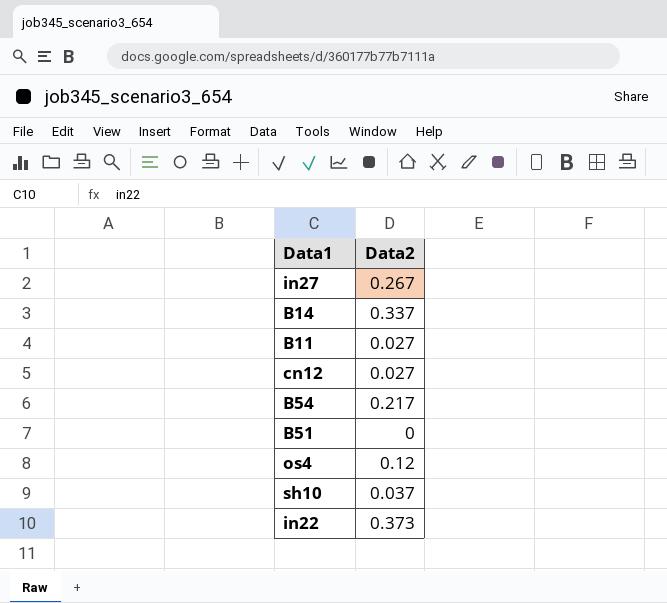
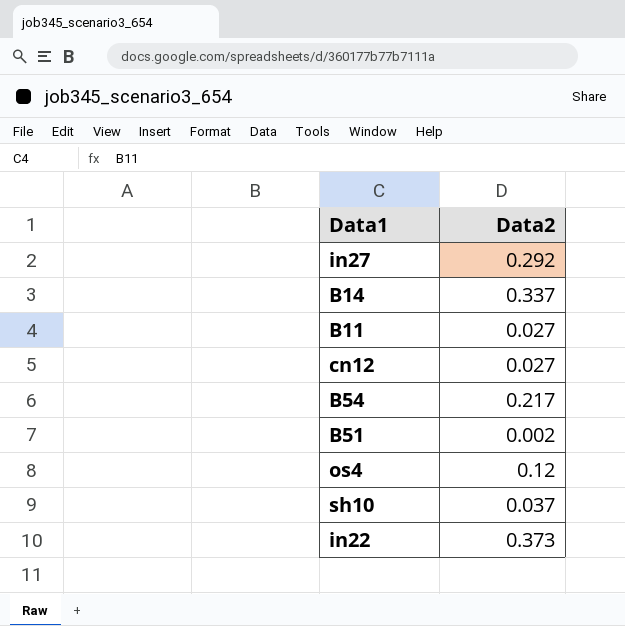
in27 | Data2: 0.267 -> 0.292
B51 | Data2: 0 -> 0.002

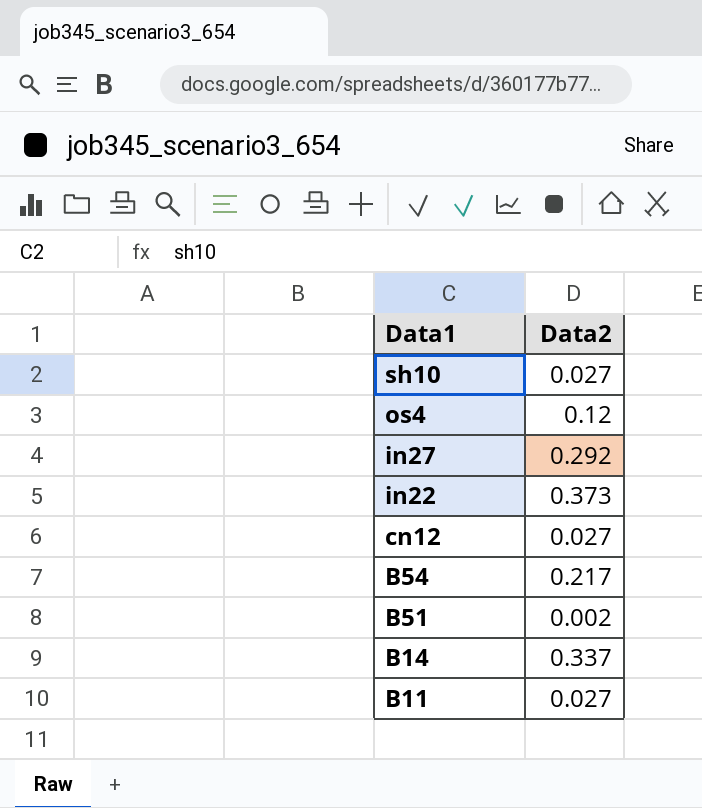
row order: none -> Data1 descending
sh10 | Data2: 0.037 -> 0.027

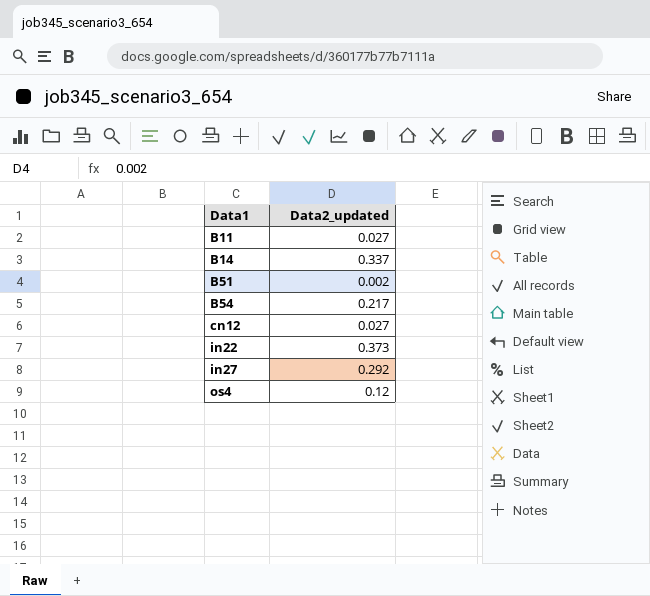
row order: Data1 descending -> Data1 ascending
column name: Data2 -> Data2_updated
row sh10: 0.027 -> none

